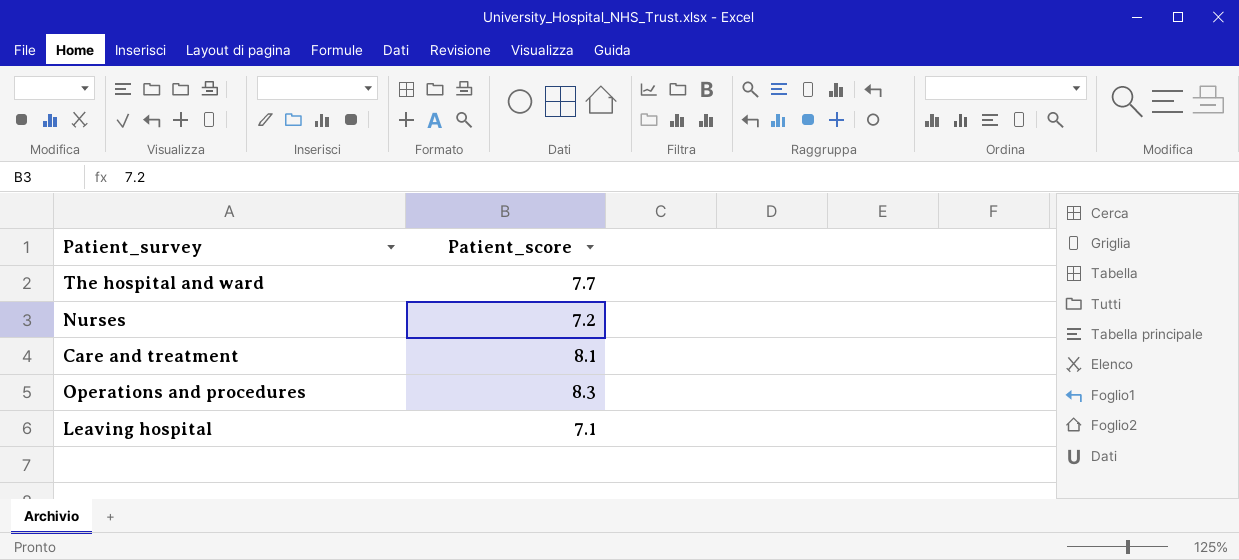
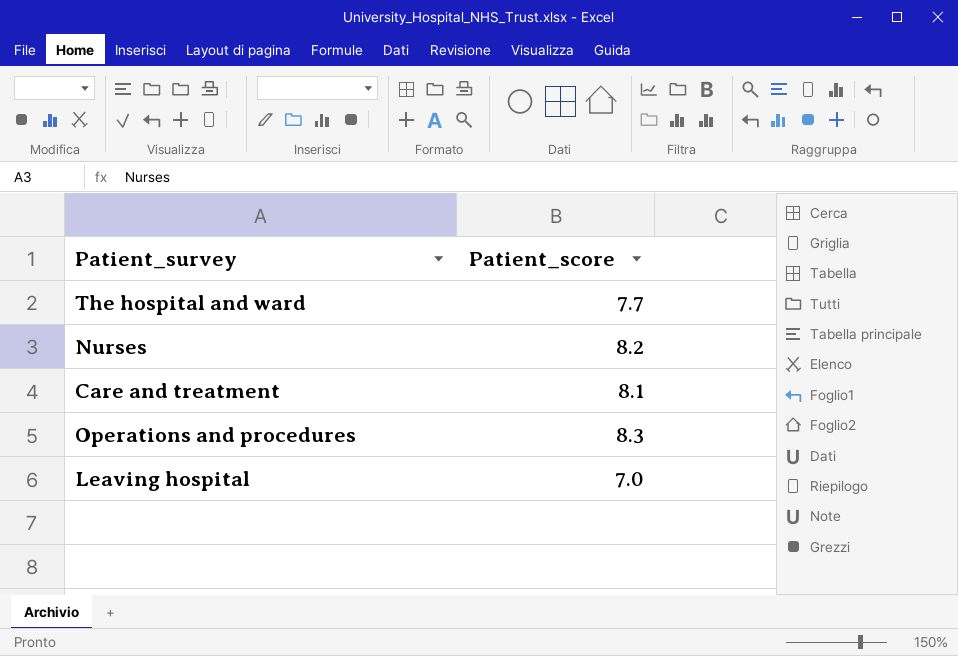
Nurses | Patient_score: 7.2 -> 8.2
Leaving hospital | Patient_score: 7.1 -> 7.0

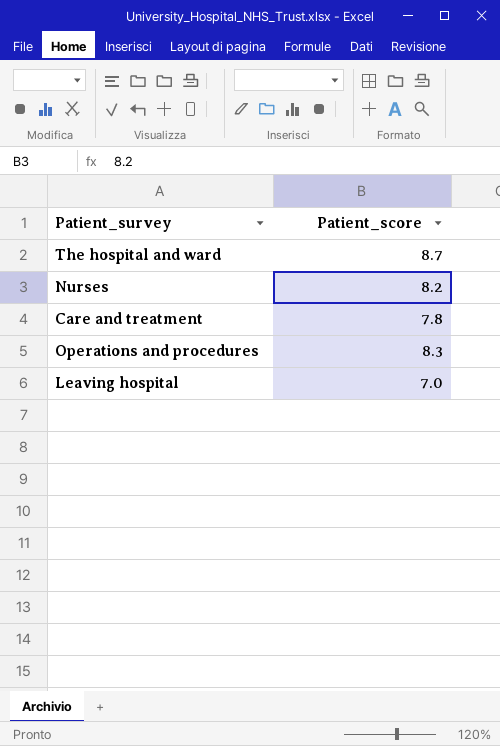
The hospital and ward | Patient_score: 7.7 -> 8.7
Care and treatment | Patient_score: 8.1 -> 7.8

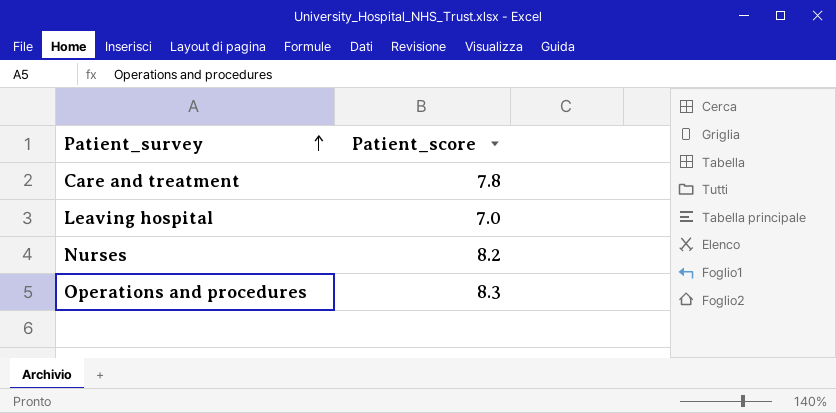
row order: none -> Patient_survey ascending
row The hospital and ward: 8.7 -> none

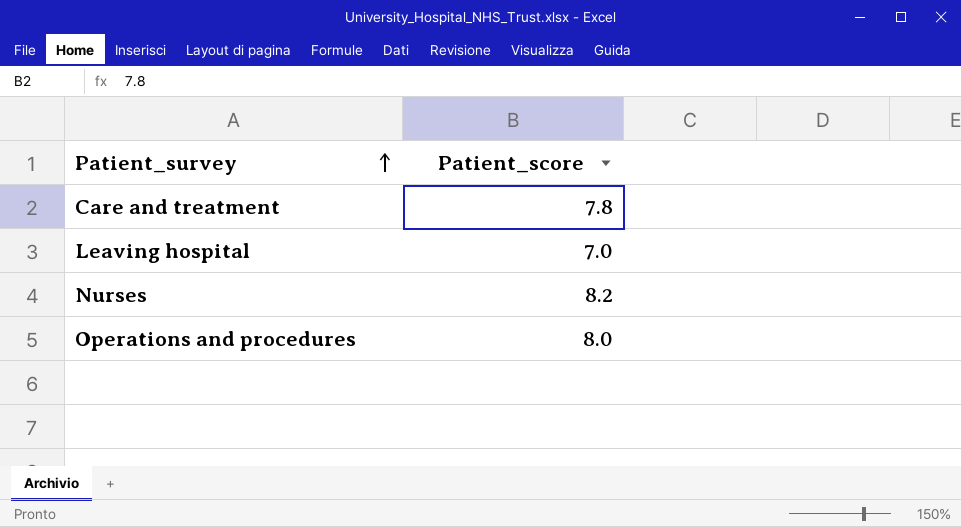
Operations and procedures | Patient_score: 8.3 -> 8.0

